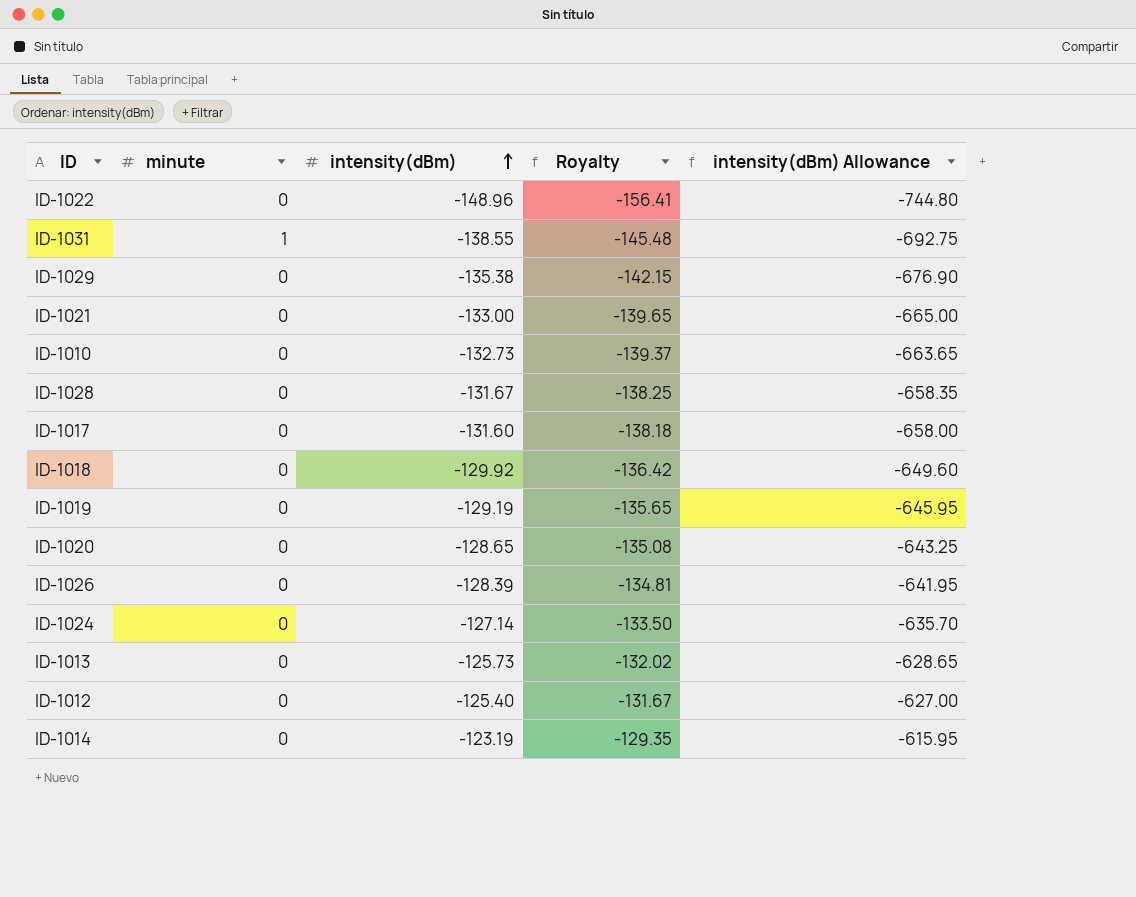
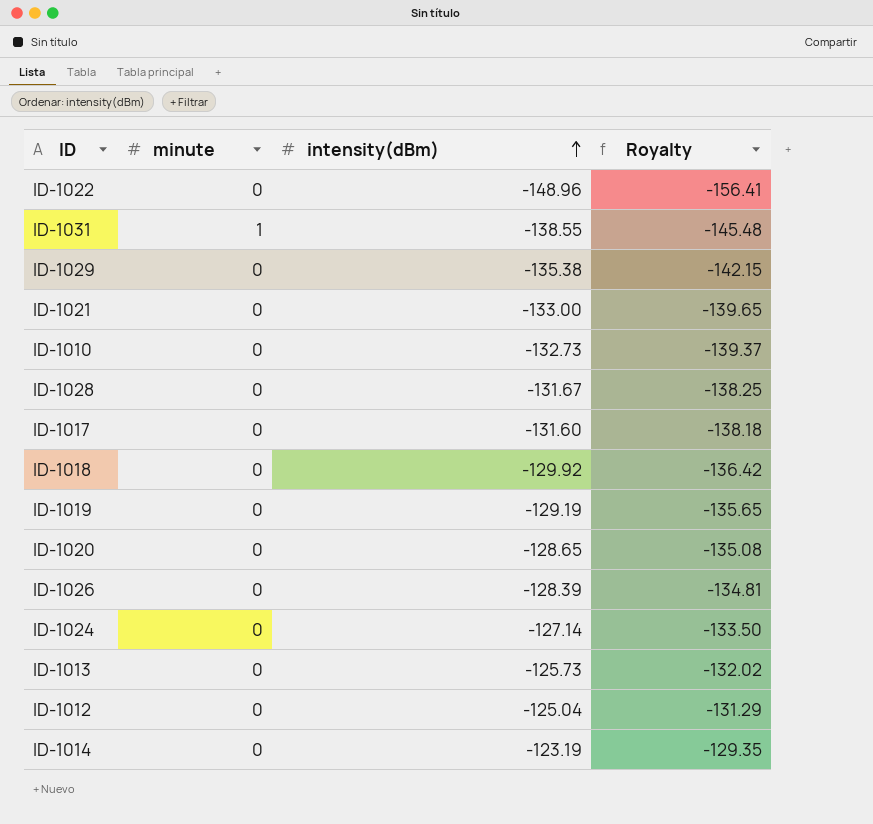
column intensity(dBm) Allowance | formula: [intensity(dBm)] * 5 -> none
ID-1012 | intensity(dBm): -125.40 -> -125.04
ID-1012 | Royalty: -131.67 -> -131.29

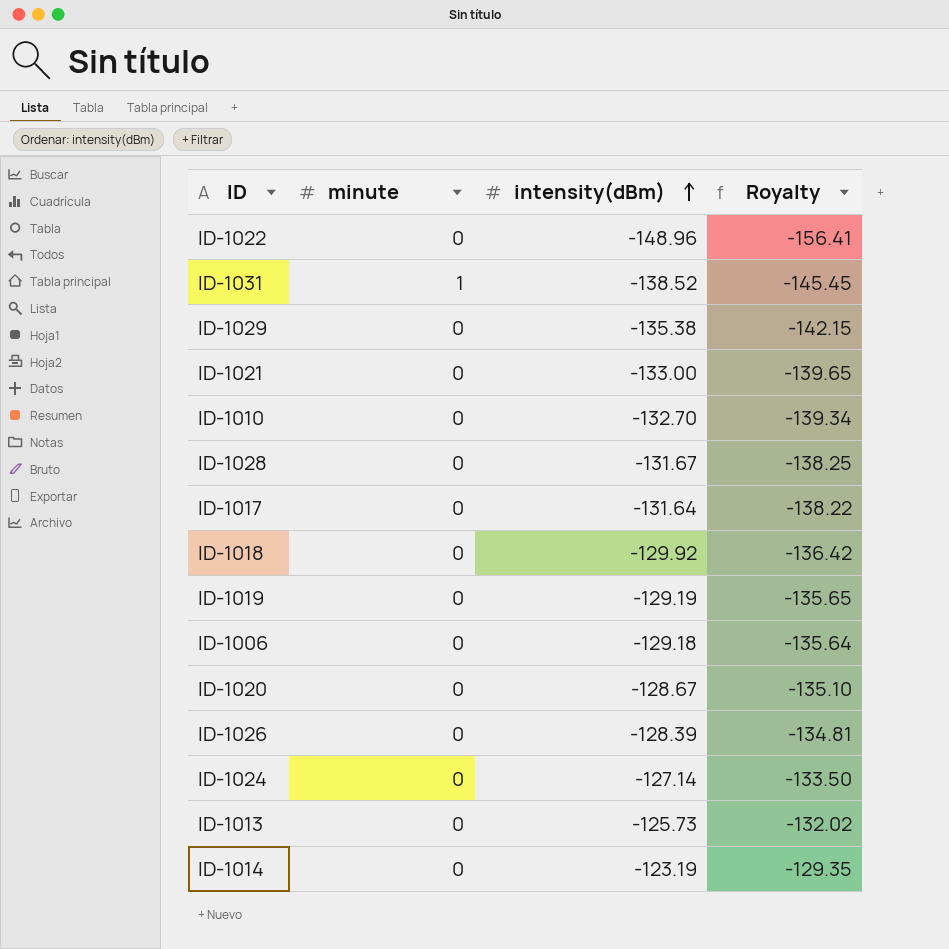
row ID-1012: 0 | -125.04 | -131.29 -> none
ID-1031 | intensity(dBm): -138.55 -> -138.52
ID-1031 | Royalty: -145.48 -> -145.45
ID-1010 | intensity(dBm): -132.73 -> -132.70
ID-1010 | Royalty: -139.37 -> -139.34
ID-1017 | intensity(dBm): -131.60 -> -131.64
ID-1017 | Royalty: -138.18 -> -138.22
row ID-1006: none -> 0 | -129.18 | -135.64
ID-1020 | intensity(dBm): -128.65 -> -128.67
ID-1020 | Royalty: -135.08 -> -135.10

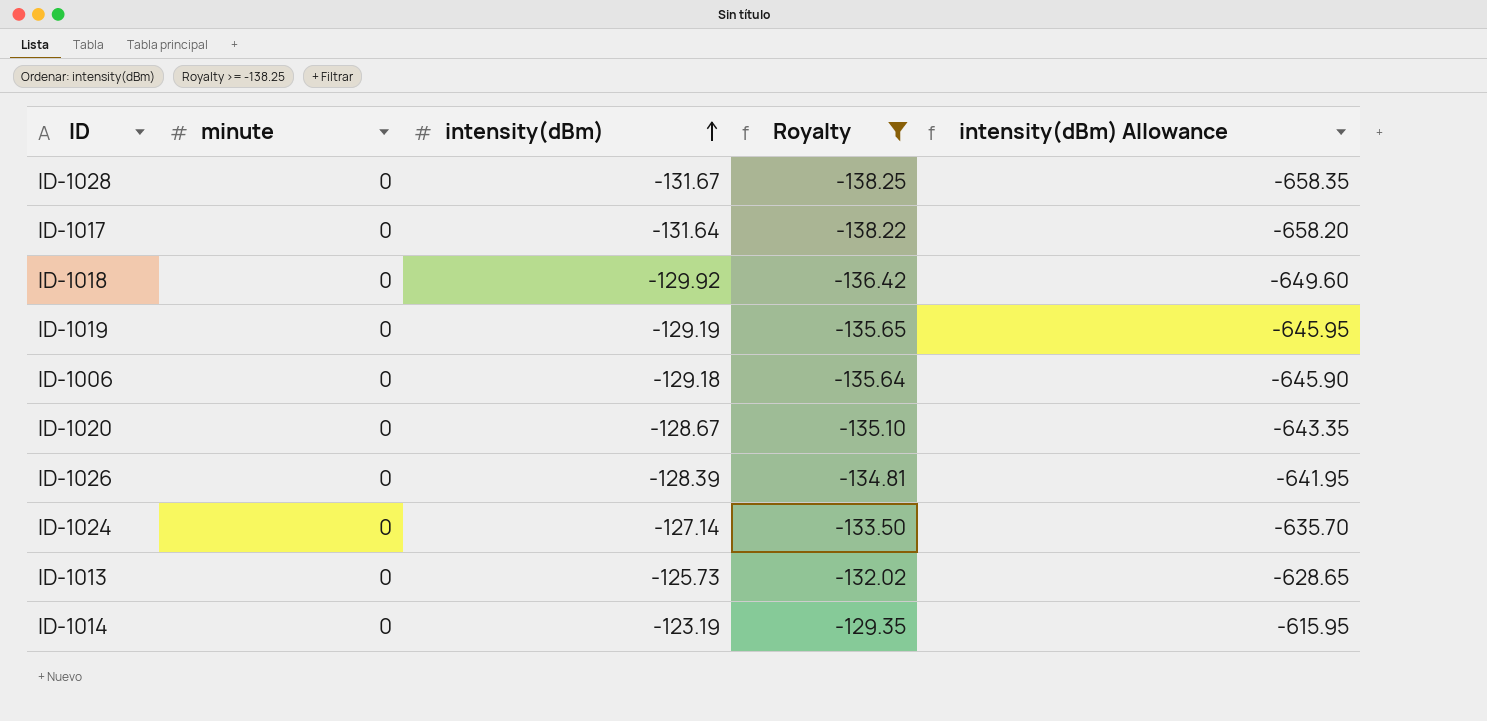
filter: none -> Royalty >= -138.25
column intensity(dBm) Allowance | formula: none -> [intensity(dBm)] * 5

